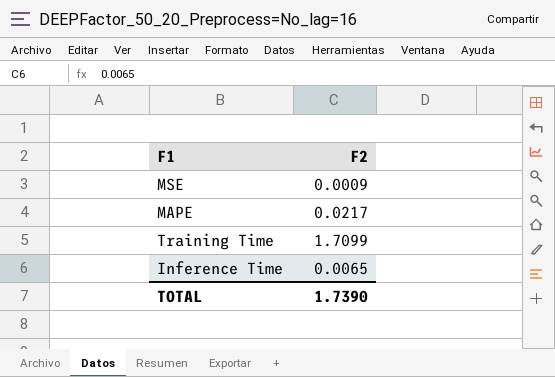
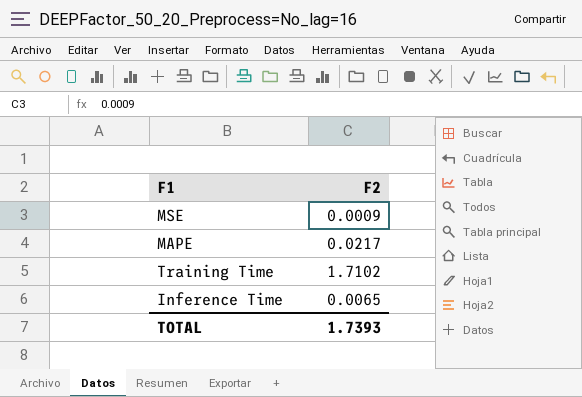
Training Time | F2: 1.7099 -> 1.7102
TOTAL | F2: 1.7390 -> 1.7393

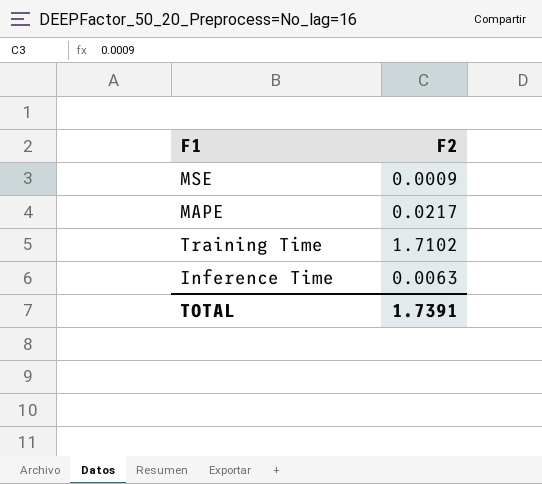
Inference Time | F2: 0.0065 -> 0.0063
TOTAL | F2: 1.7393 -> 1.7391

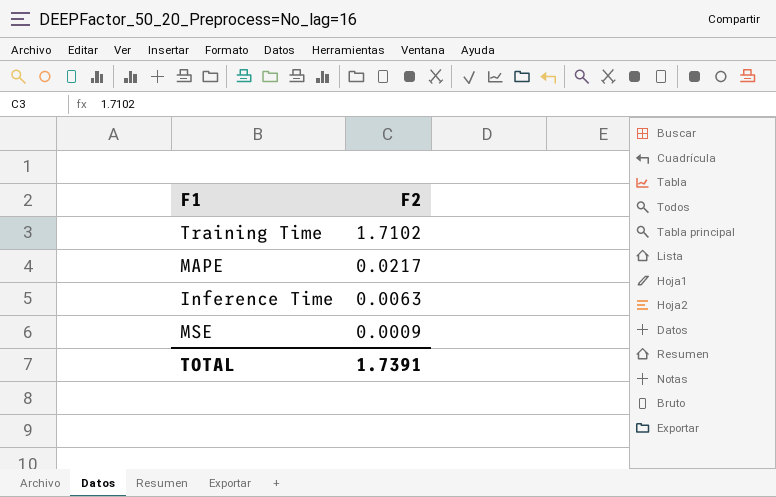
row order: none -> F2 descending

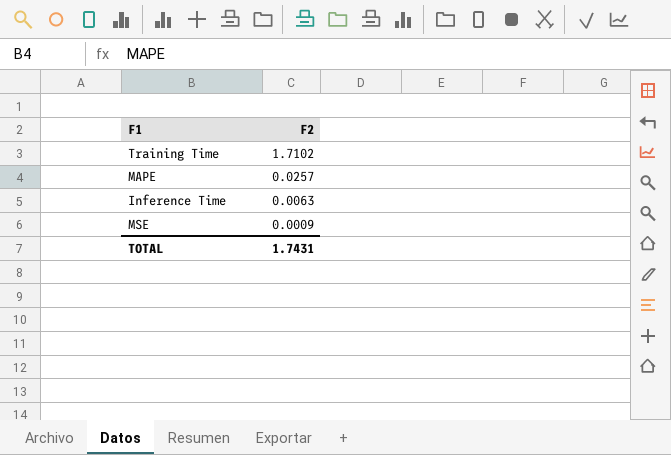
MAPE | F2: 0.0217 -> 0.0257
TOTAL | F2: 1.7391 -> 1.7431

